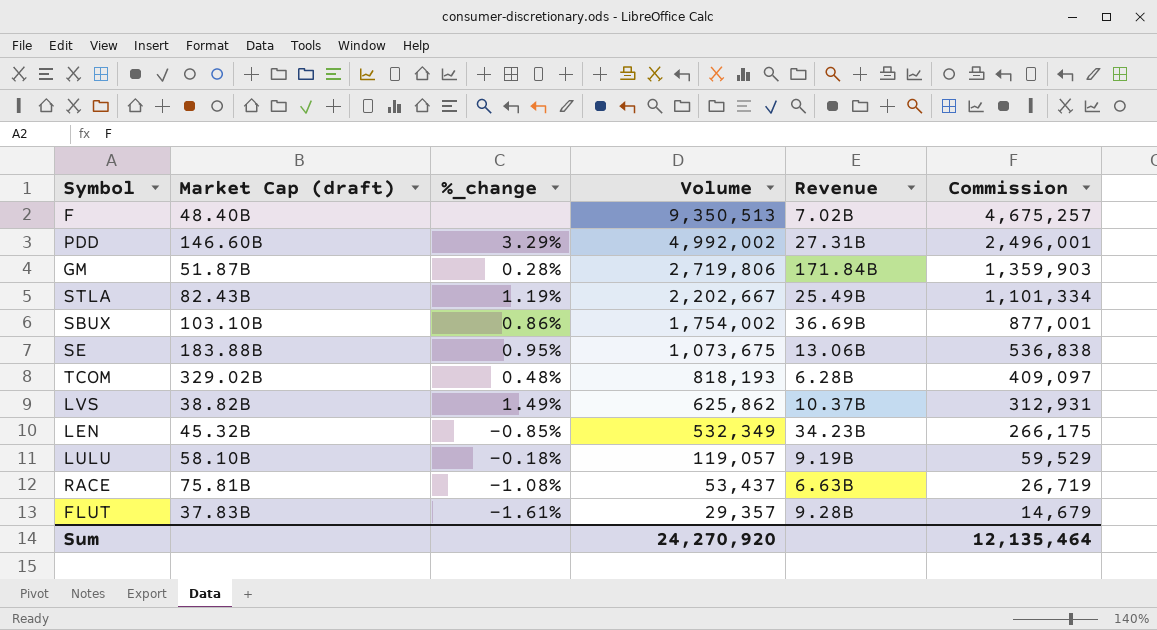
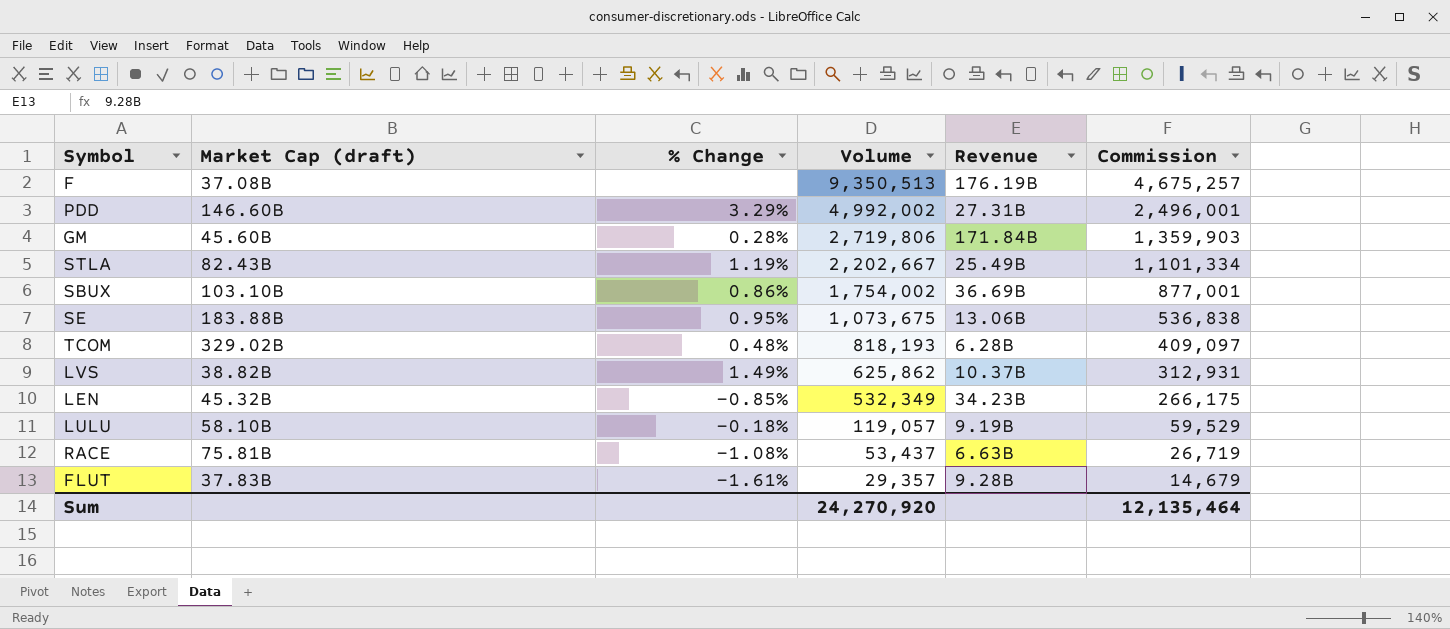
column name: %_change -> % Change
F | Market Cap (draft): 48.40B -> 37.08B
F | Revenue: 7.02B -> 176.19B
GM | Market Cap (draft): 51.87B -> 45.60B

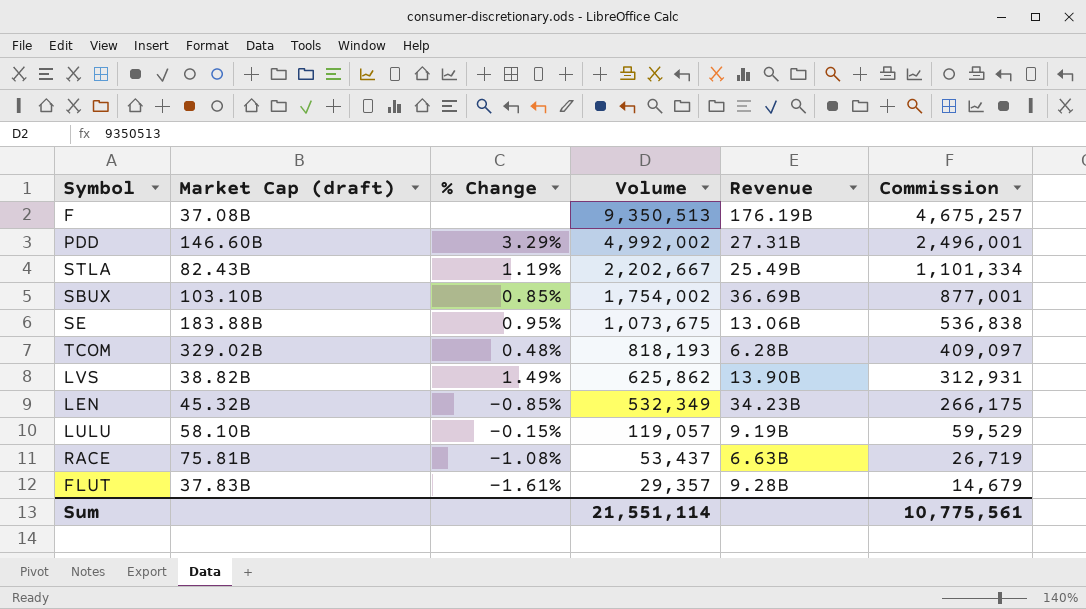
row GM: 45.60B | 0.28% | 2,719,806 | 171.84B | 1,359,903 -> none
SBUX | % Change: 0.86% -> 0.85%
LVS | Revenue: 10.37B -> 13.90B
LULU | % Change: -0.18% -> -0.15%
Sum | Volume: 24,270,920 -> 21,551,114
Sum | Commission: 12,135,464 -> 10,775,561

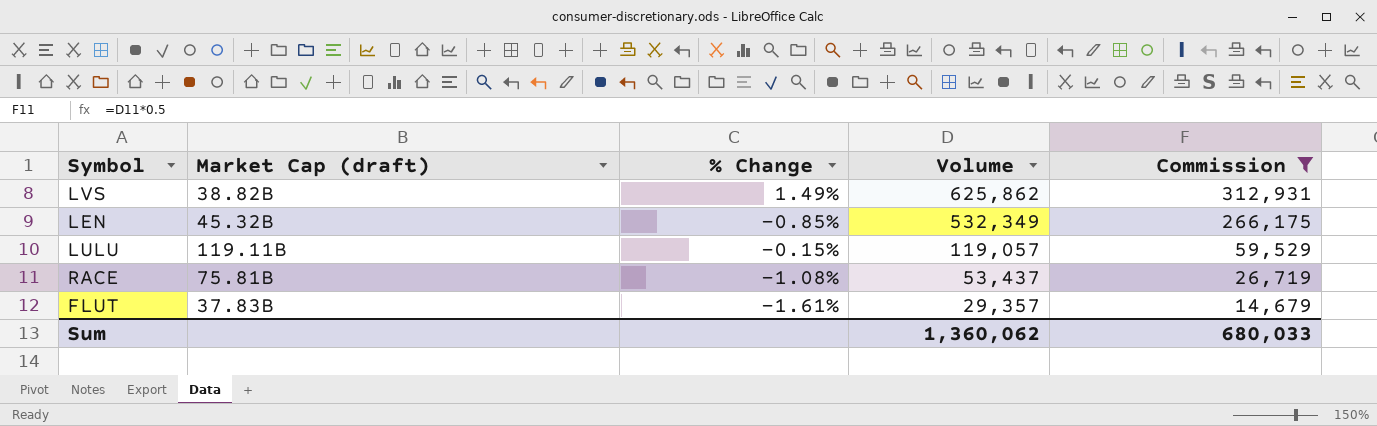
filter: none -> Commission <= 312,931
column Revenue | position: 5 -> none
LULU | Market Cap (draft): 58.10B -> 119.11B
Sum | Volume: 21,551,114 -> 1,360,062
Sum | Commission: 10,775,561 -> 680,033

